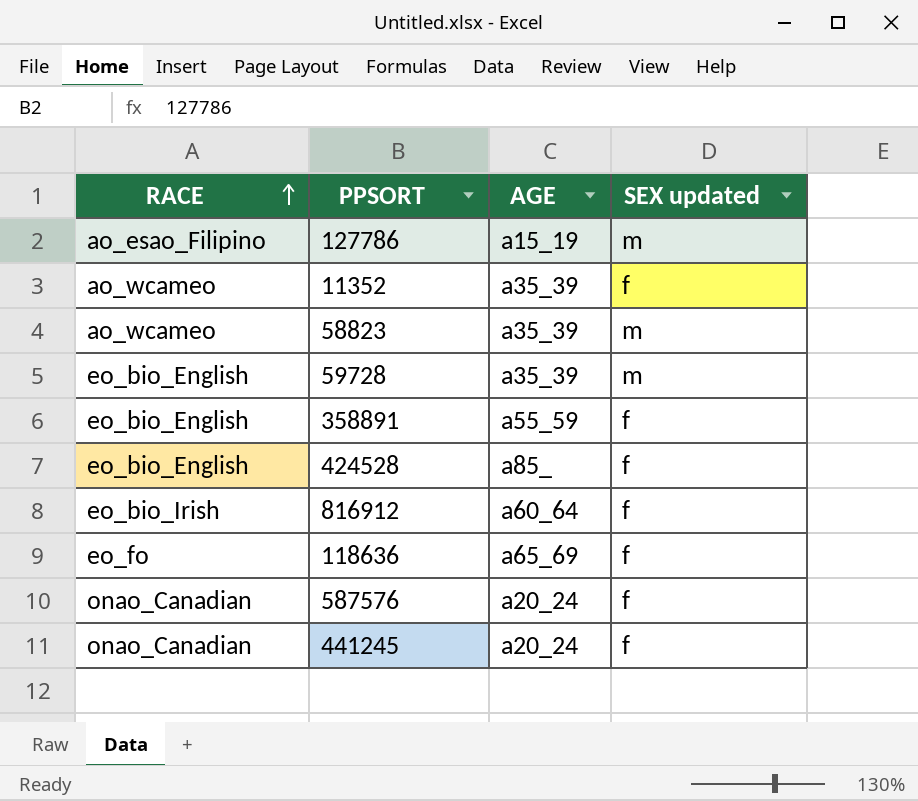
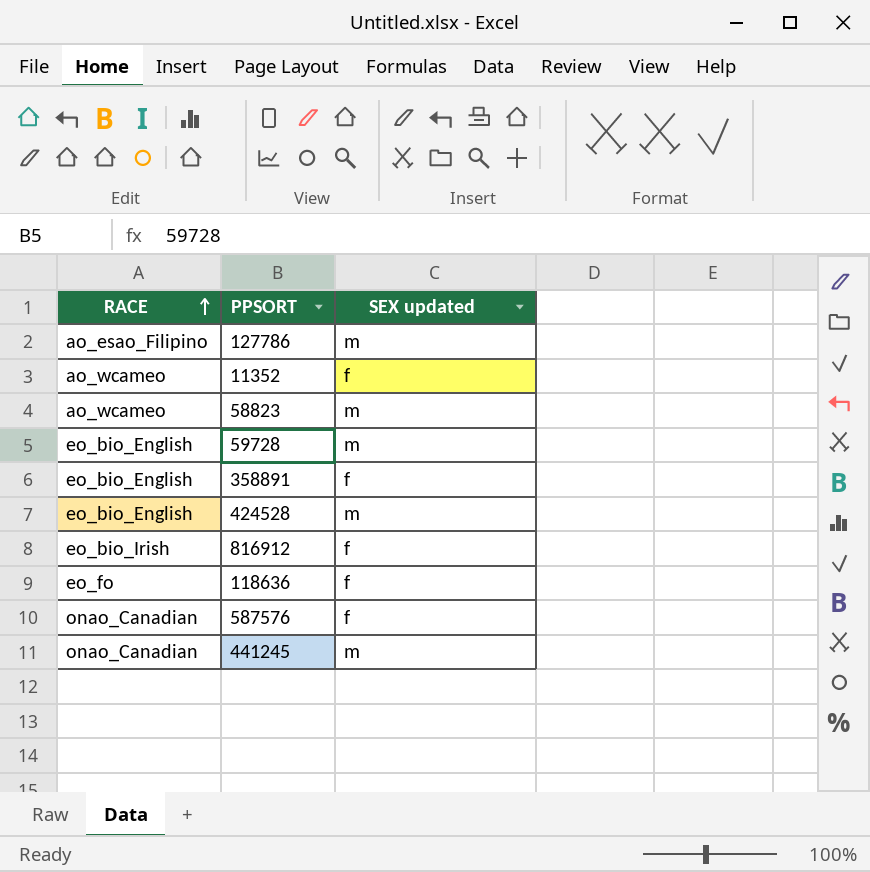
column AGE | position: 3 -> none
424528 | SEX updated: f -> m
441245 | SEX updated: f -> m

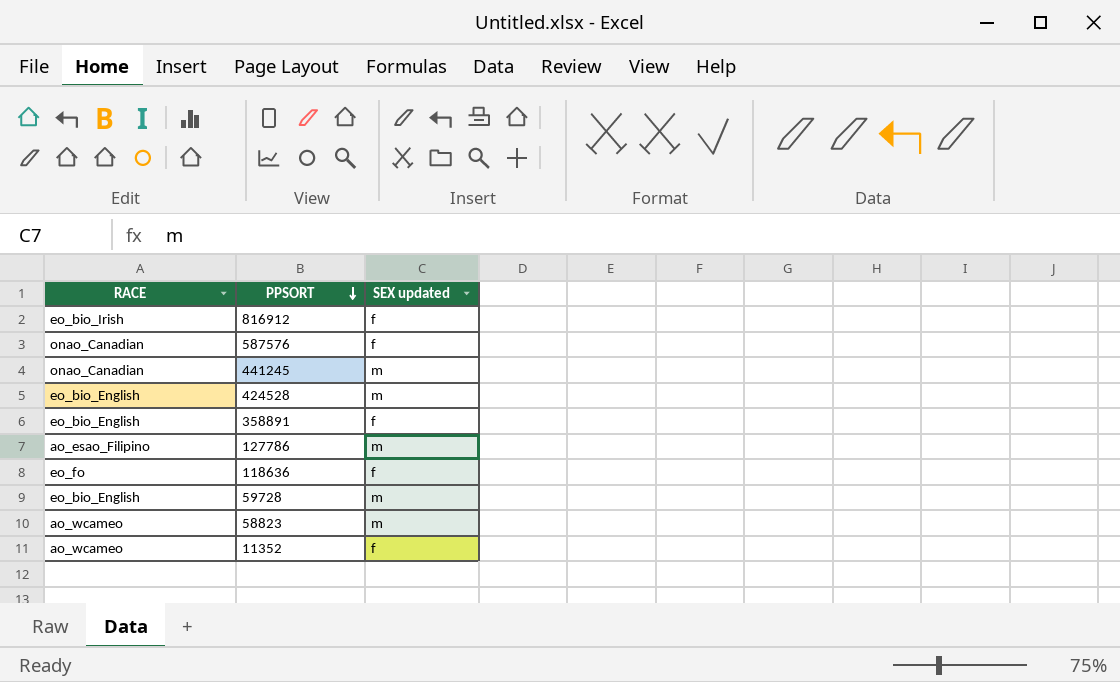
row order: RACE ascending -> PPSORT descending

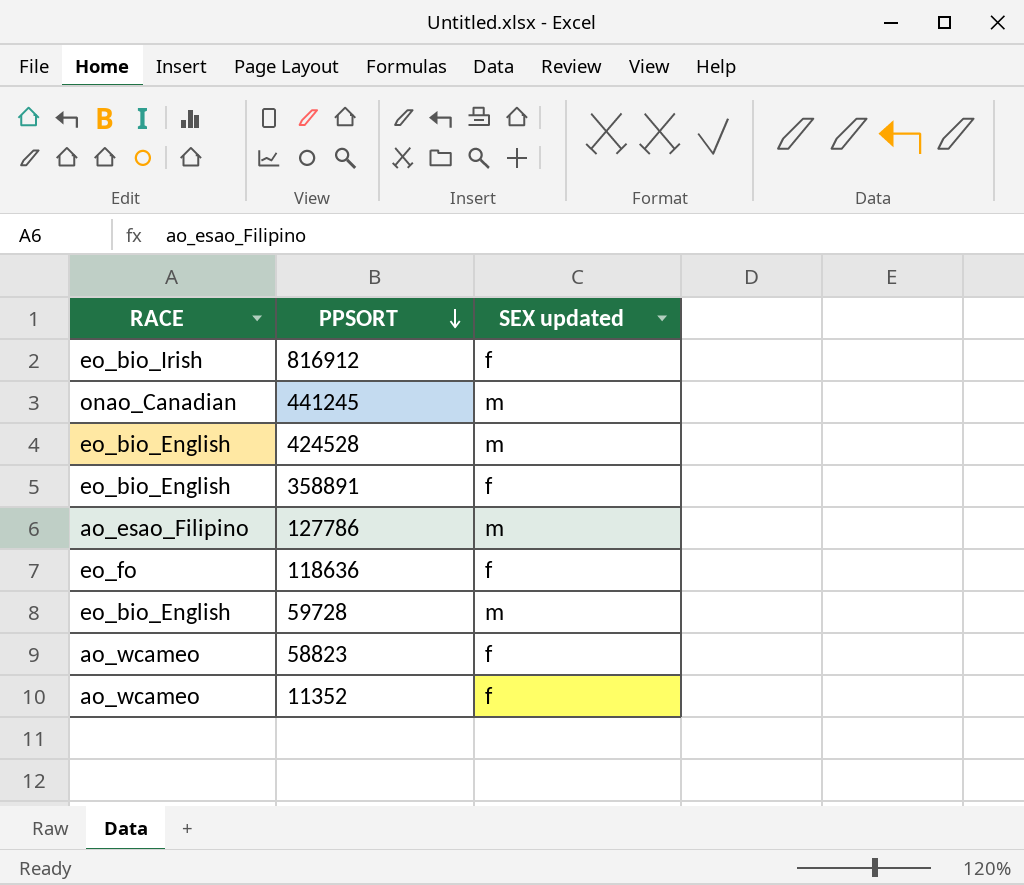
row 587576: onao_Canadian | f -> none
58823 | SEX updated: m -> f

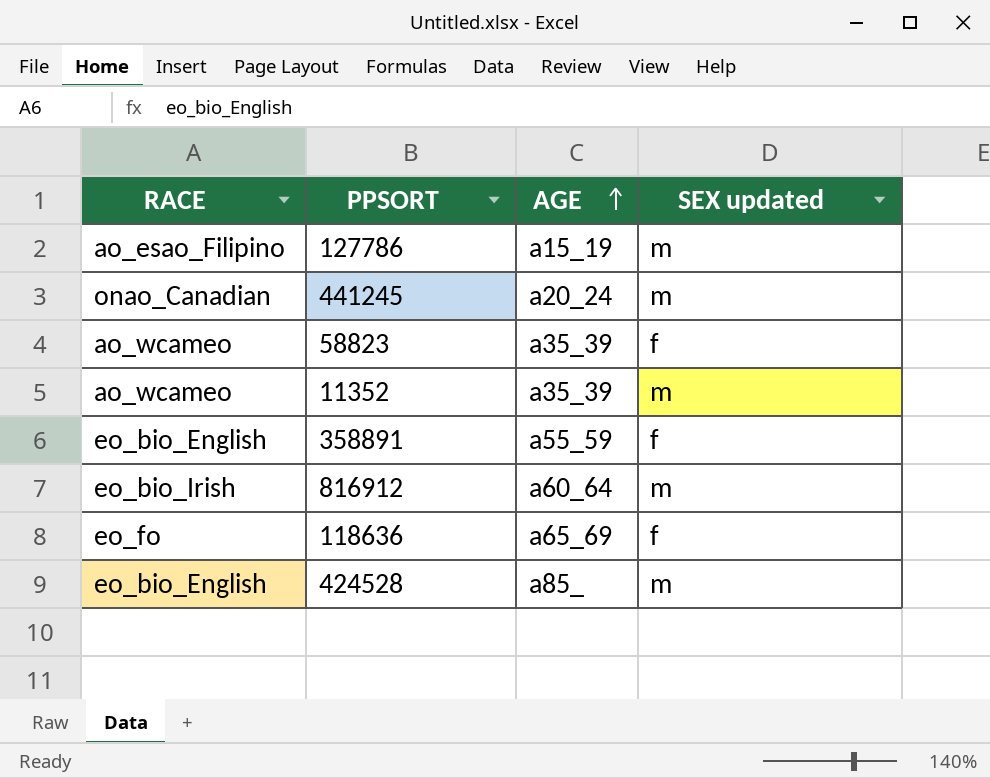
row order: PPSORT descending -> AGE ascending
column AGE | position: none -> 3
row 59728: eo_bio_English | m -> none
11352 | SEX updated: f -> m
816912 | SEX updated: f -> m

